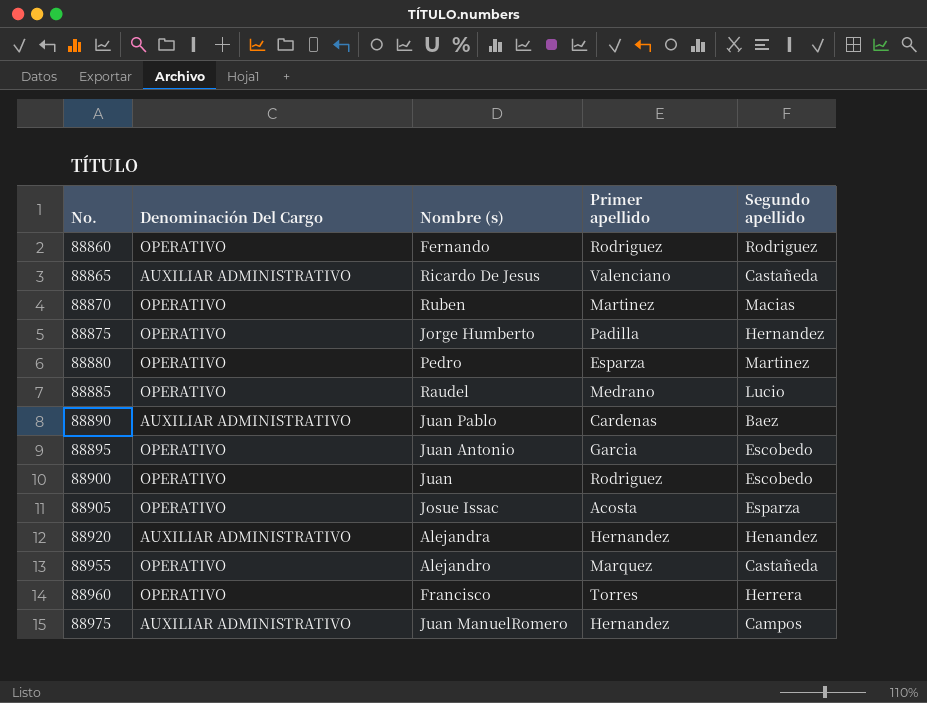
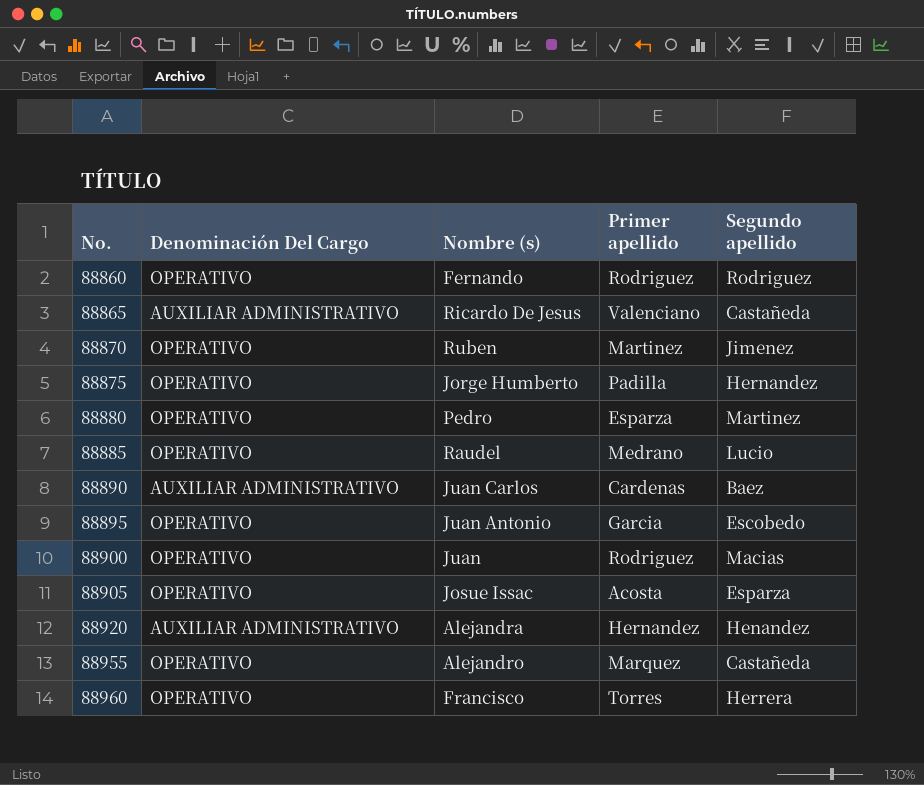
row 88975: AUXILIAR ADMINISTRATIVO | Juan ManuelRomero | Hernandez | Campos -> none
88870 | Segundo apellido: Macias -> Jimenez
88890 | Nombre (s): Juan Pablo -> Juan Carlos
88900 | Segundo apellido: Escobedo -> Macias

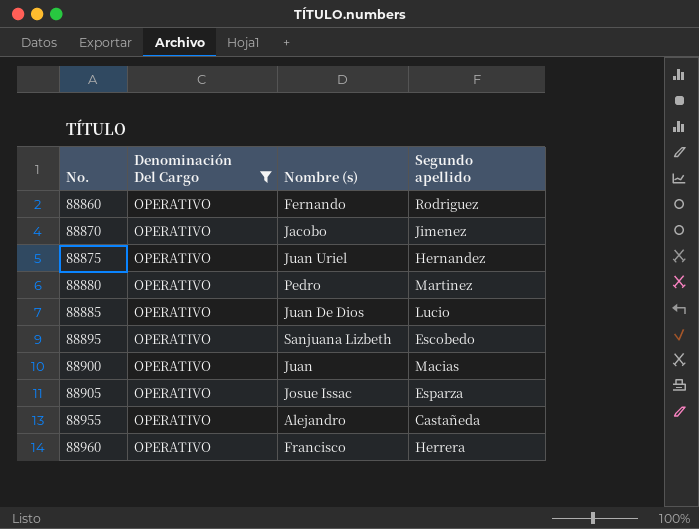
filter: none -> Denominación Del Cargo = OPERATIVO
column Primer apellido | position: 4 -> none
88870 | Nombre (s): Ruben -> Jacobo
88875 | Nombre (s): Jorge Humberto -> Juan Uriel
88885 | Nombre (s): Raudel -> Juan De Dios
88895 | Nombre (s): Juan Antonio -> Sanjuana Lizbeth

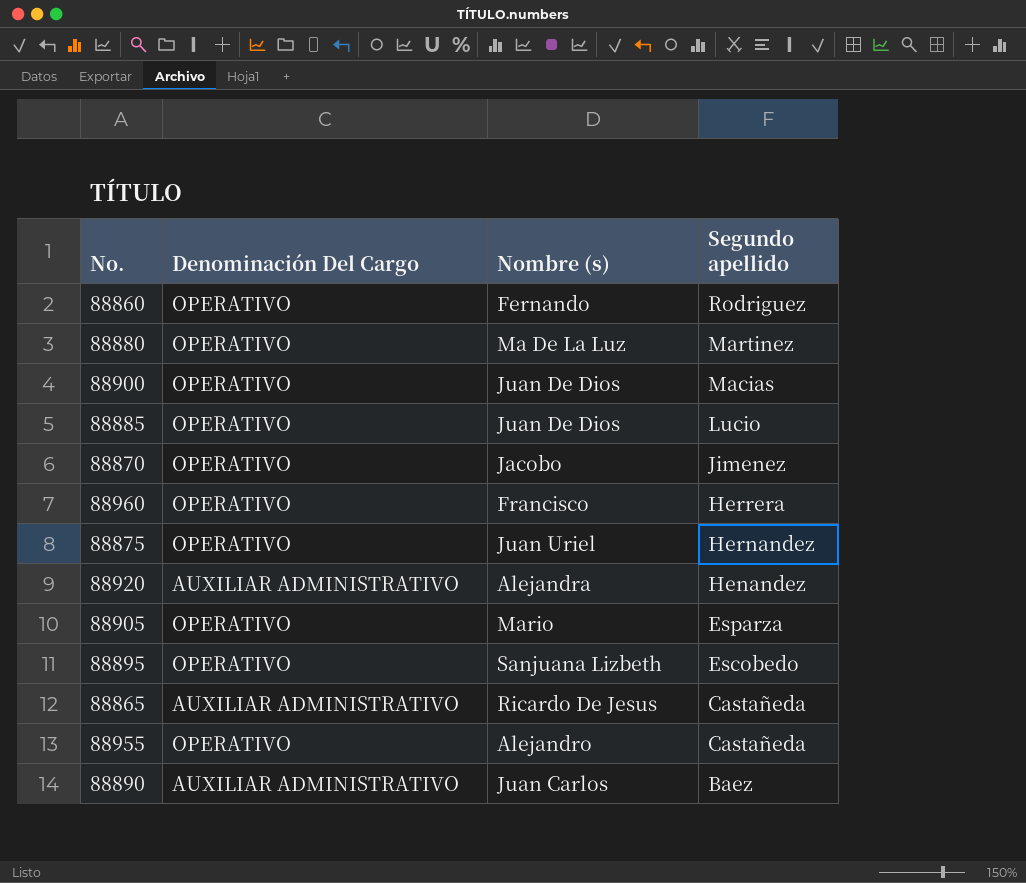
filter: Denominación Del Cargo = OPERATIVO -> none
row order: No. ascending -> Segundo apellido descending
88880 | Nombre (s): Pedro -> Ma De La Luz
88900 | Nombre (s): Juan -> Juan De Dios
88905 | Nombre (s): Josue Issac -> Mario

